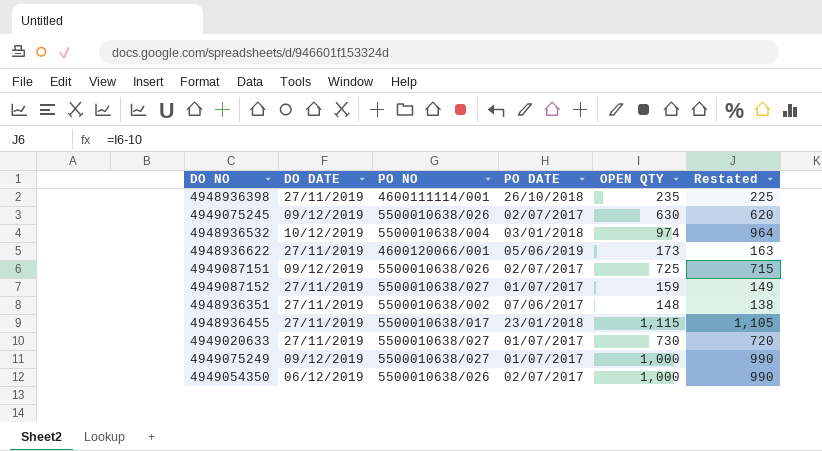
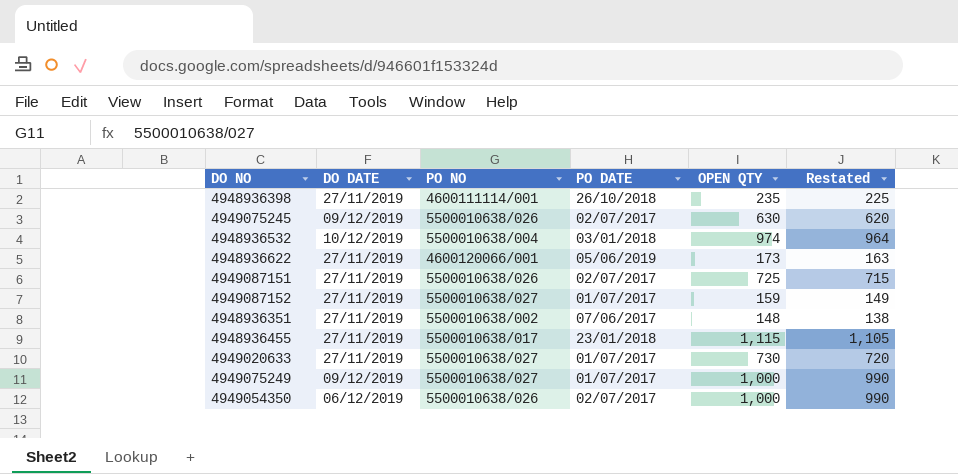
4949087151 | DO DATE: 09/12/2019 -> 27/11/2019

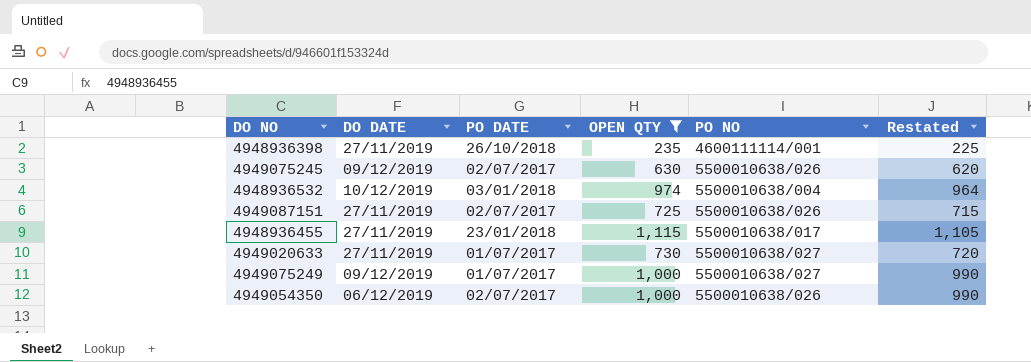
filter: none -> OPEN QTY >= 235
column PO NO | position: 3 -> 5

